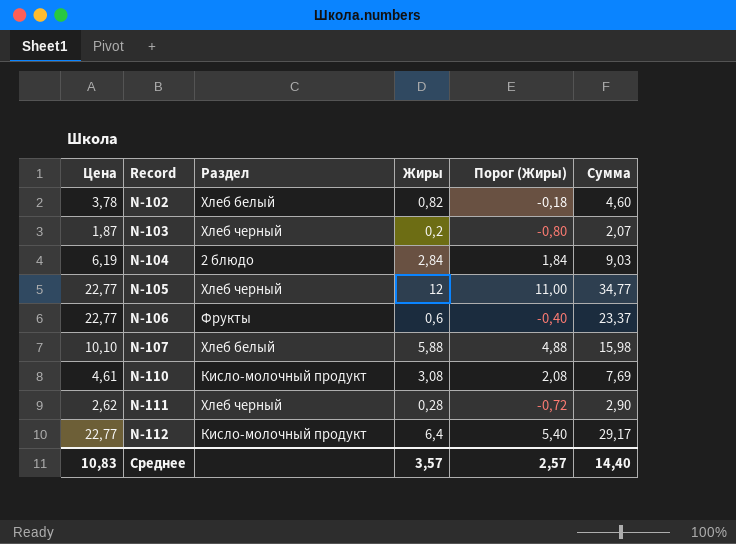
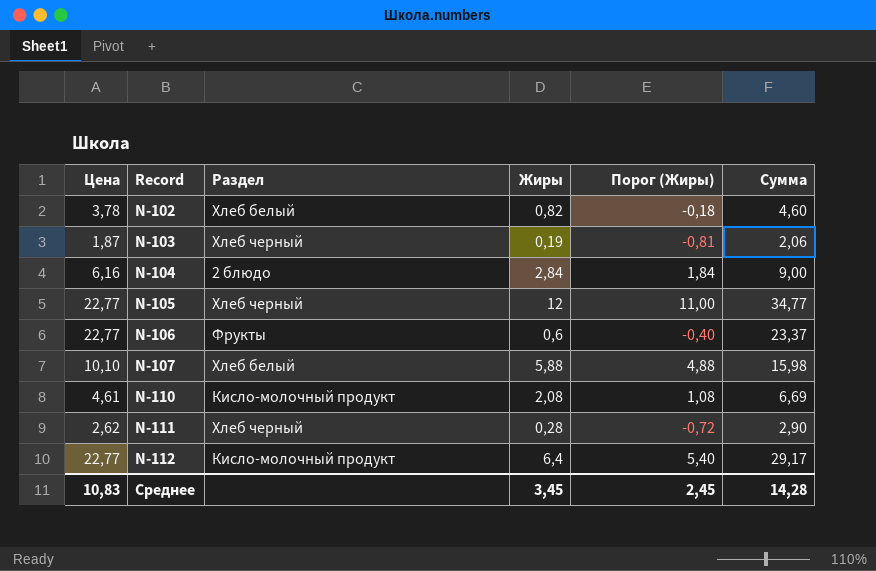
N-103 | Жиры: 0,2 -> 0,19
N-103 | Порог (Жиры): -0,80 -> -0,81
N-103 | Сумма: 2,07 -> 2,06
N-104 | Цена: 6,19 -> 6,16
N-104 | Сумма: 9,03 -> 9,00
N-110 | Жиры: 3,08 -> 2,08
N-110 | Порог (Жиры): 2,08 -> 1,08
N-110 | Сумма: 7,69 -> 6,69
Среднее | Жиры: 3,57 -> 3,45
Среднее | Порог (Жиры): 2,57 -> 2,45
Среднее | Сумма: 14,40 -> 14,28

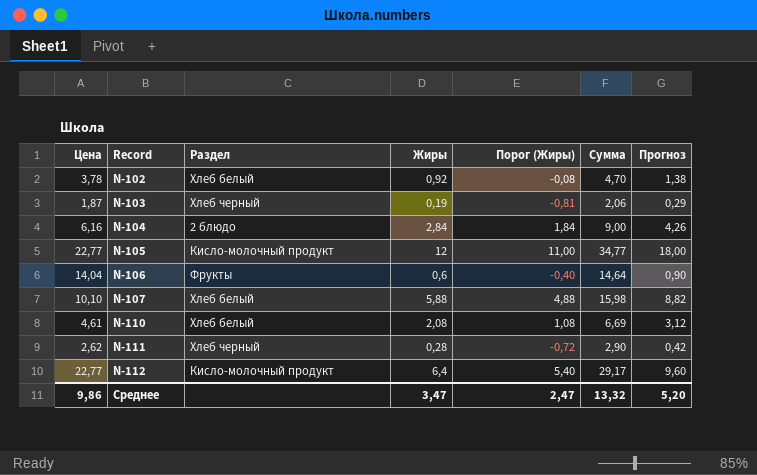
column Прогноз | formula: none -> [Жиры] * 1,5
N-102 | Жиры: 0,82 -> 0,92
N-102 | Порог (Жиры): -0,18 -> -0,08
N-102 | Сумма: 4,60 -> 4,70
N-105 | Раздел: Хлеб черный -> Кисло-молочный продукт
N-106 | Цена: 22,77 -> 14,04
N-106 | Сумма: 23,37 -> 14,64
N-110 | Раздел: Кисло-молочный продукт -> Хлеб белый
Среднее | Цена: 10,83 -> 9,86
Среднее | Жиры: 3,45 -> 3,47
Среднее | Порог (Жиры): 2,45 -> 2,47
Среднее | Сумма: 14,28 -> 13,32

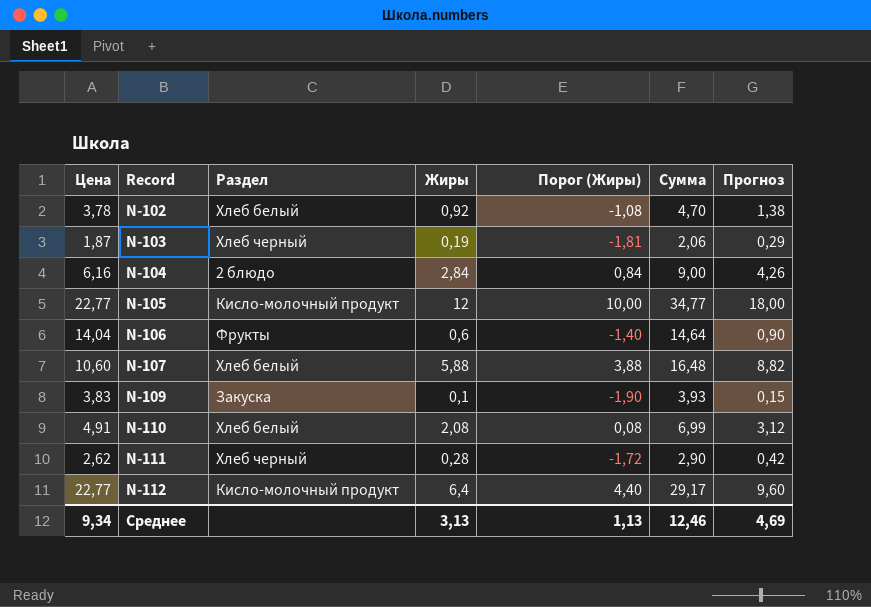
column Порог (Жиры) | formula: [Жиры] - 1 -> [Жиры] - 2
N-107 | Цена: 10,10 -> 10,60
N-107 | Сумма: 15,98 -> 16,48
row N-109: none -> 3,83 | Закуска | 0,1 | -1,90 | 3,93 | 0,15
N-110 | Цена: 4,61 -> 4,91
N-110 | Сумма: 6,69 -> 6,99
Среднее | Цена: 9,86 -> 9,34
Среднее | Жиры: 3,47 -> 3,13
Среднее | Порог (Жиры): 2,47 -> 1,13
Среднее | Сумма: 13,32 -> 12,46
Среднее | Прогноз: 5,20 -> 4,69

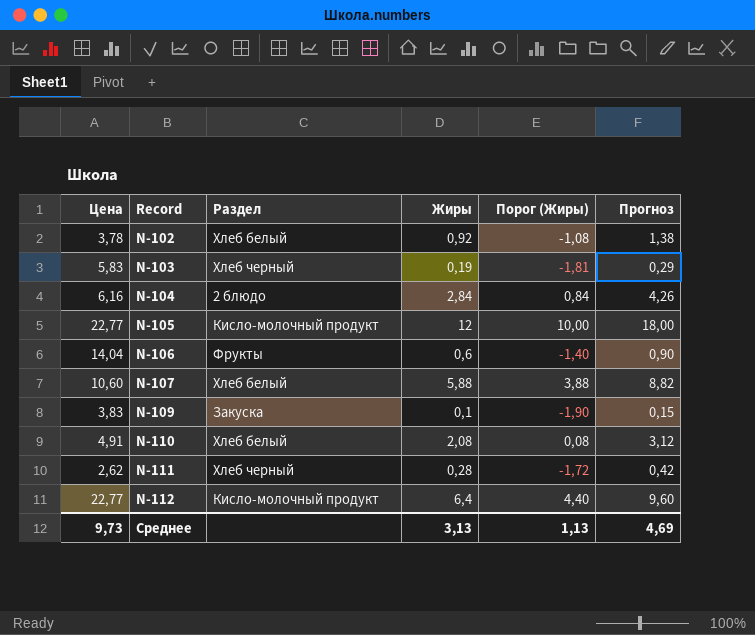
column Сумма | formula: [Цена] + [Жиры] -> none
N-103 | Цена: 1,87 -> 5,83
Среднее | Цена: 9,34 -> 9,73

